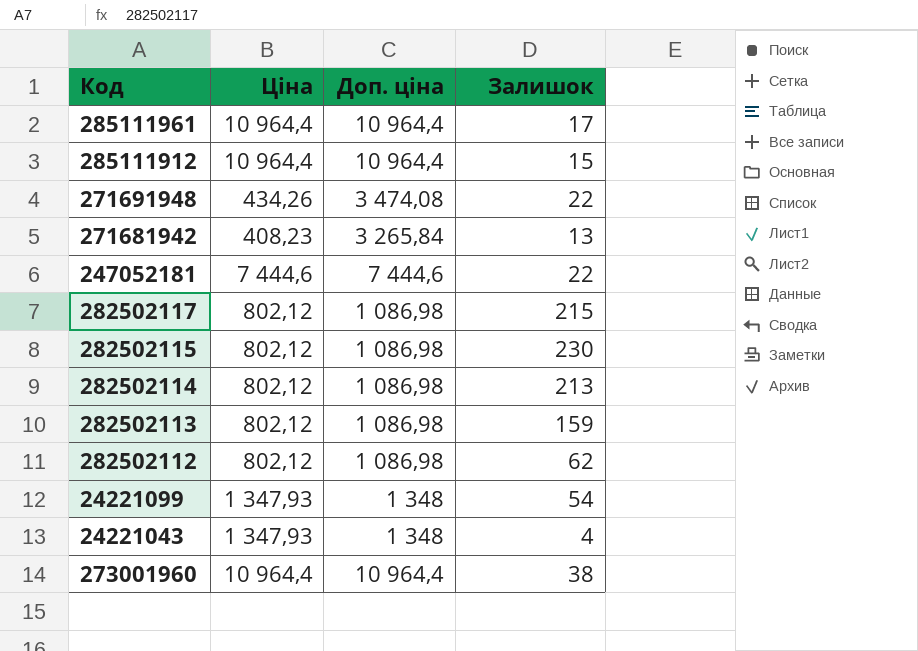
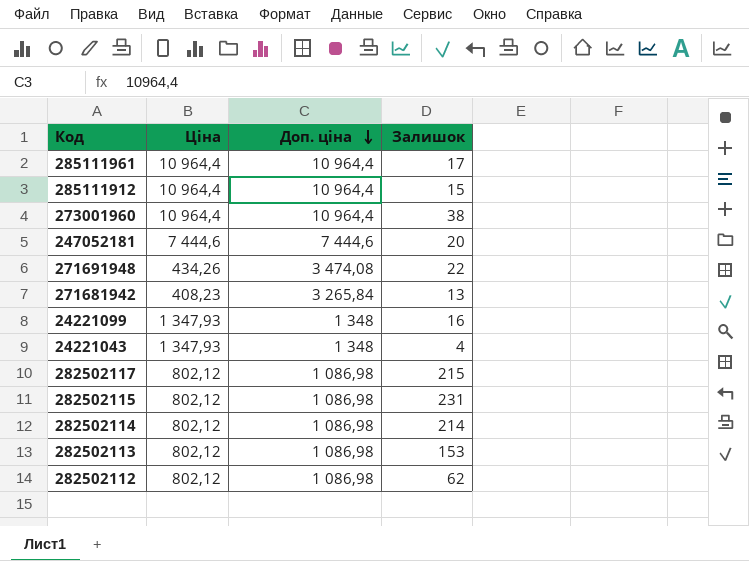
row order: none -> Доп. ціна descending
247052181 | Залишок: 22 -> 20
24221099 | Залишок: 54 -> 16
282502115 | Залишок: 230 -> 231
282502114 | Залишок: 213 -> 214
282502113 | Залишок: 159 -> 153

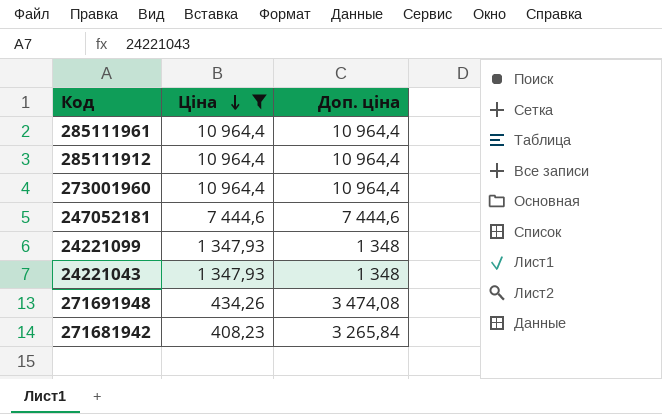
filter: none -> Ціна != 802,12
row order: Доп. ціна descending -> Ціна descending
column Залишок | position: 4 -> none

